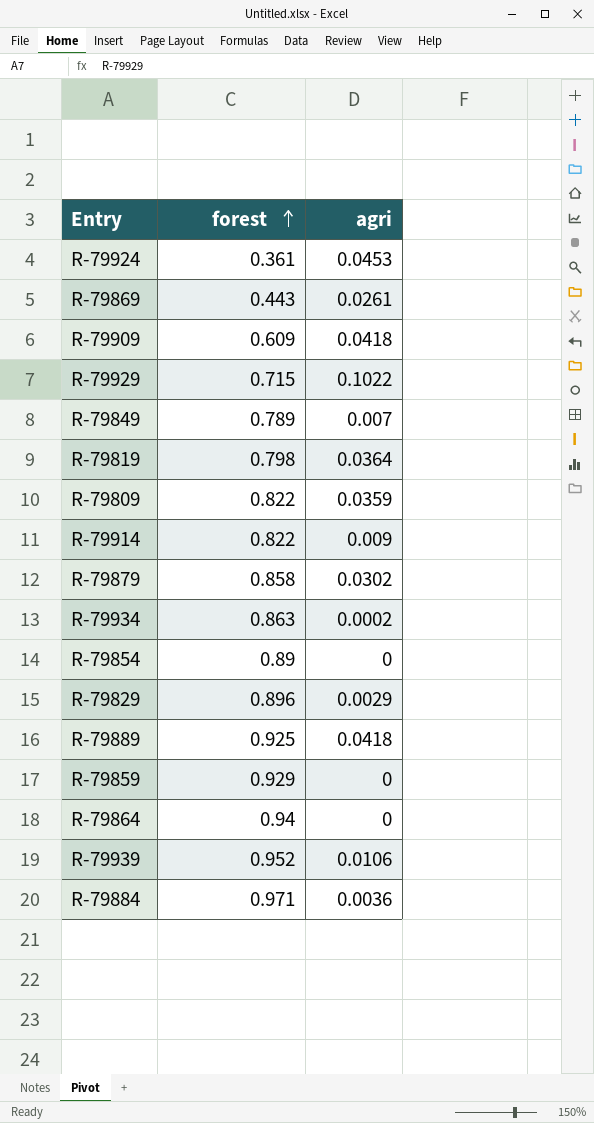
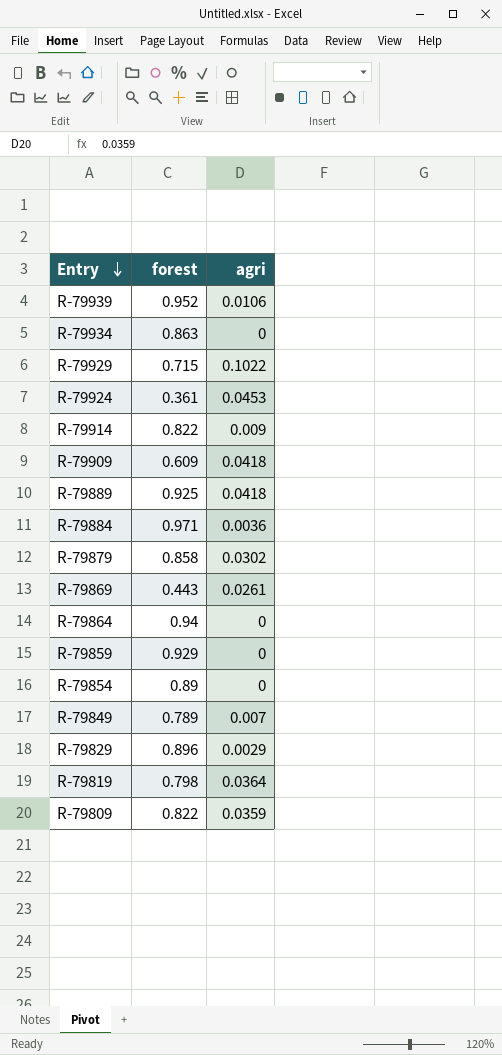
row order: forest ascending -> Entry descending
R-79934 | agri: 0.0002 -> 0

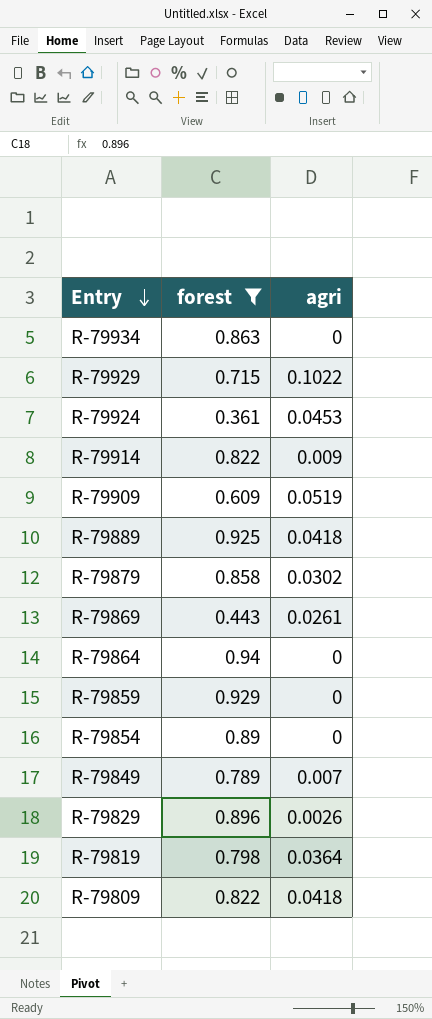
filter: none -> forest <= 0.94
R-79909 | agri: 0.0418 -> 0.0519
R-79829 | agri: 0.0029 -> 0.0026
R-79809 | agri: 0.0359 -> 0.0418

